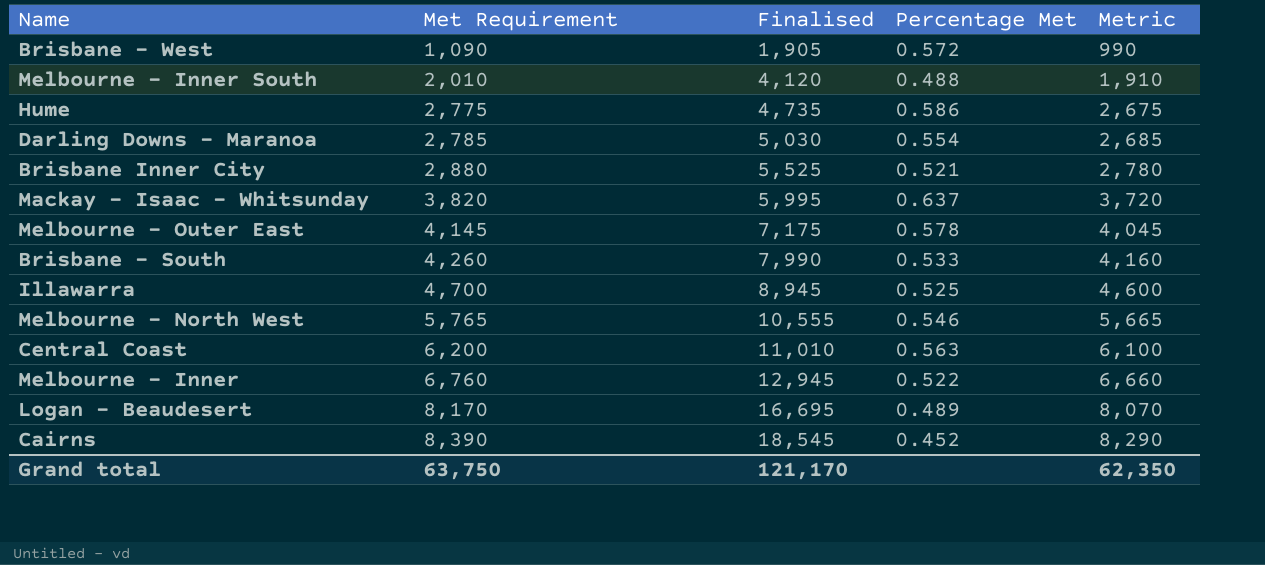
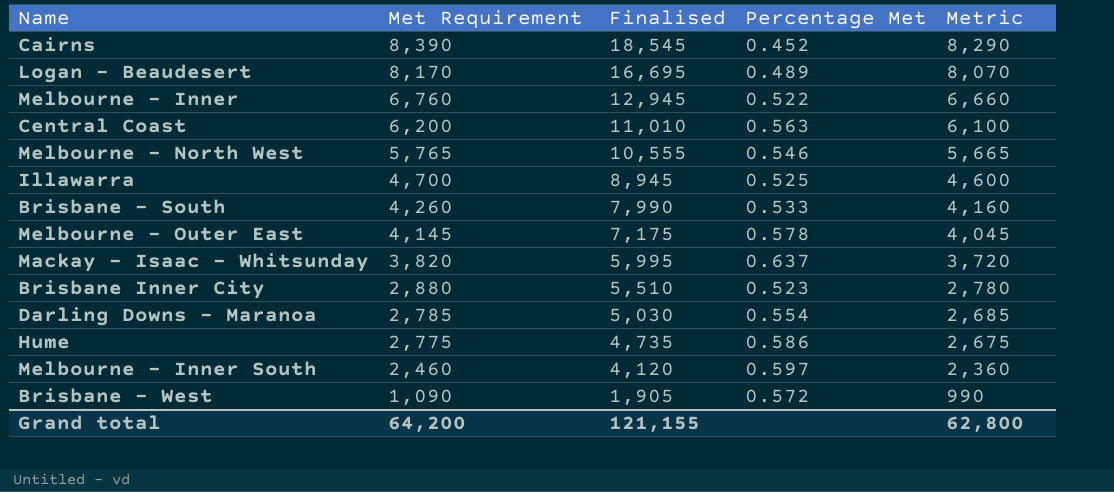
row order: Met Requirement ascending -> Met Requirement descending
Brisbane Inner City | Finalised: 5,525 -> 5,510
Brisbane Inner City | Percentage Met: 0.521 -> 0.523
Melbourne - Inner South | Met Requirement: 2,010 -> 2,460
Melbourne - Inner South | Percentage Met: 0.488 -> 0.597
Melbourne - Inner South | Metric: 1,910 -> 2,360
Grand total | Met Requirement: 63,750 -> 64,200
Grand total | Finalised: 121,170 -> 121,155
Grand total | Metric: 62,350 -> 62,800

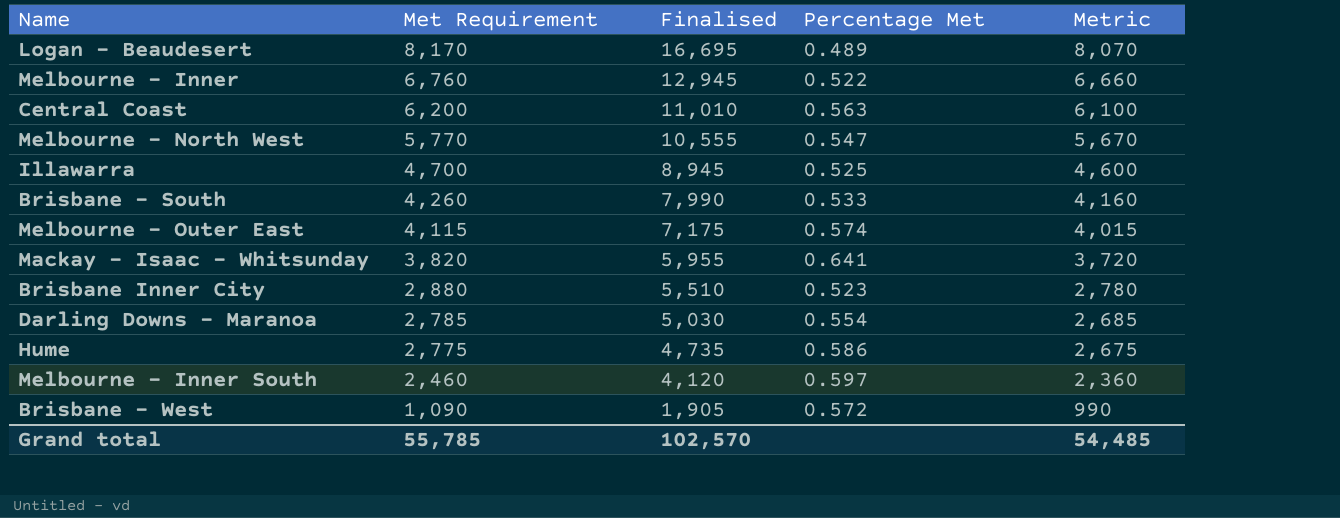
row Cairns: 8,390 | 18,545 | 0.452 | 8,290 -> none
Melbourne - North West | Met Requirement: 5,765 -> 5,770
Melbourne - North West | Percentage Met: 0.546 -> 0.547
Melbourne - North West | Metric: 5,665 -> 5,670
Melbourne - Outer East | Met Requirement: 4,145 -> 4,115
Melbourne - Outer East | Percentage Met: 0.578 -> 0.574
Melbourne - Outer East | Metric: 4,045 -> 4,015
Mackay - Isaac - Whitsunday | Finalised: 5,995 -> 5,955
Mackay - Isaac - Whitsunday | Percentage Met: 0.637 -> 0.641
Grand total | Met Requirement: 64,200 -> 55,785
Grand total | Finalised: 121,155 -> 102,570
Grand total | Metric: 62,800 -> 54,485

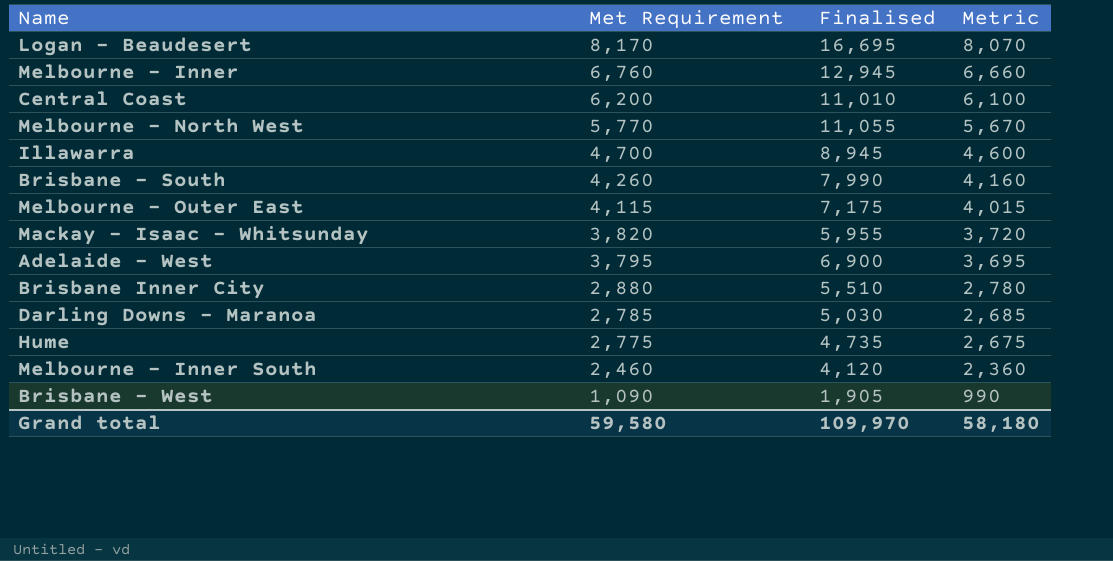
column Percentage Met | formula: [Met Requirement] / [Finalised] -> none
Melbourne - North West | Finalised: 10,555 -> 11,055
row Adelaide - West: none -> 3,795 | 6,900 | 3,695
Grand total | Met Requirement: 55,785 -> 59,580
Grand total | Finalised: 102,570 -> 109,970
Grand total | Metric: 54,485 -> 58,180

